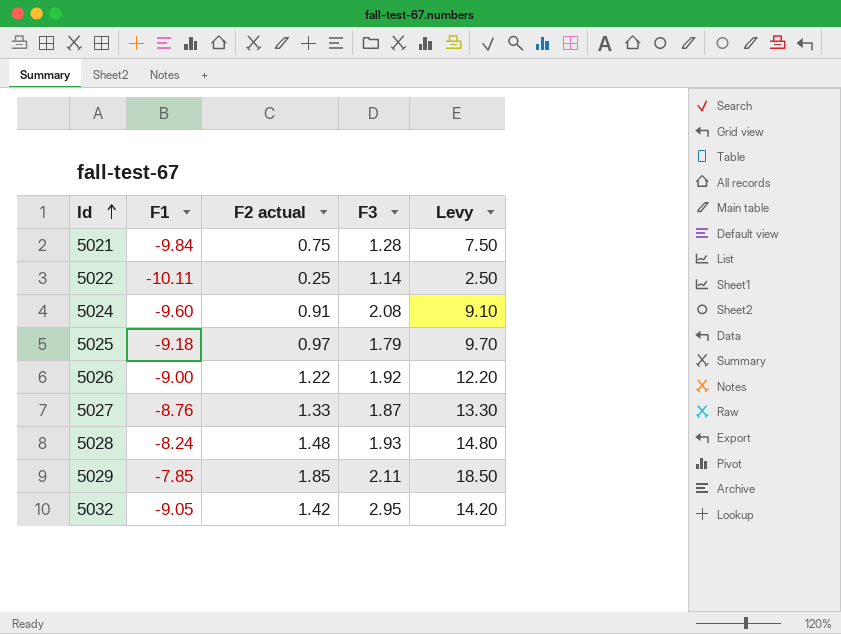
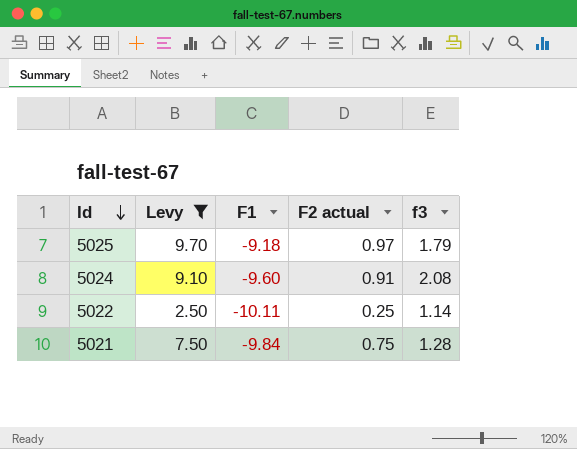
filter: none -> Levy <= 9.70
row order: Id ascending -> Id descending
column Levy | position: 5 -> 2
column name: F3 -> f3

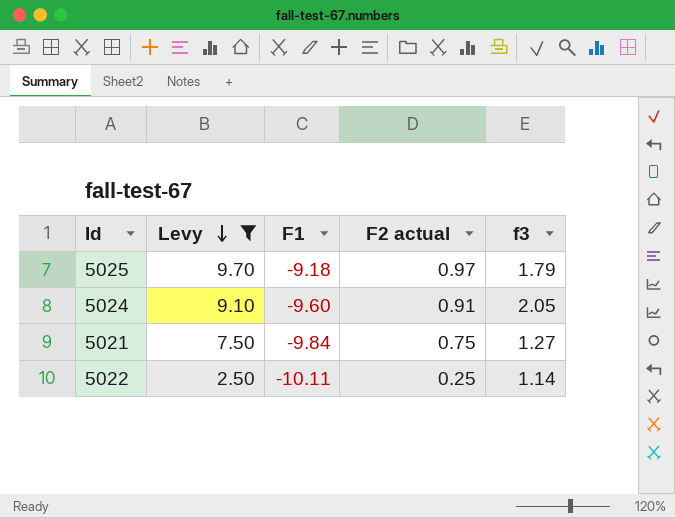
row order: Id descending -> Levy descending
5024 | f3: 2.08 -> 2.05
5021 | f3: 1.28 -> 1.27

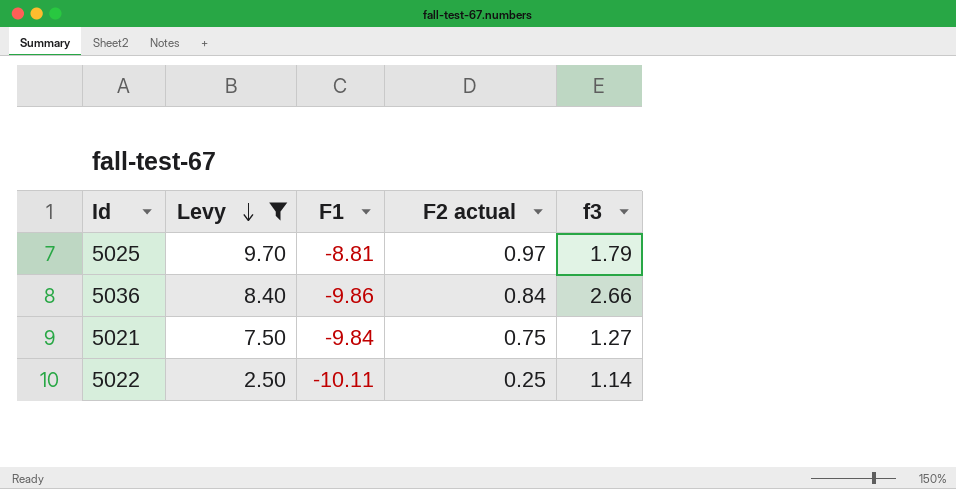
row 5024: 9.10 | -9.60 | 0.91 | 2.05 -> none
5025 | F1: -9.18 -> -8.81
row 5036: none -> 8.40 | -9.86 | 0.84 | 2.66

